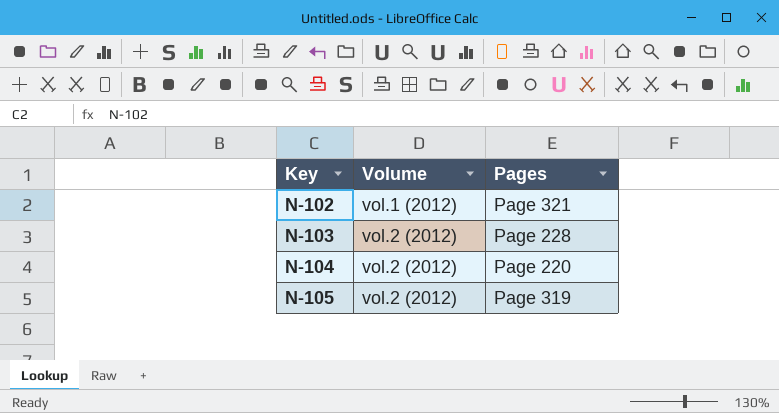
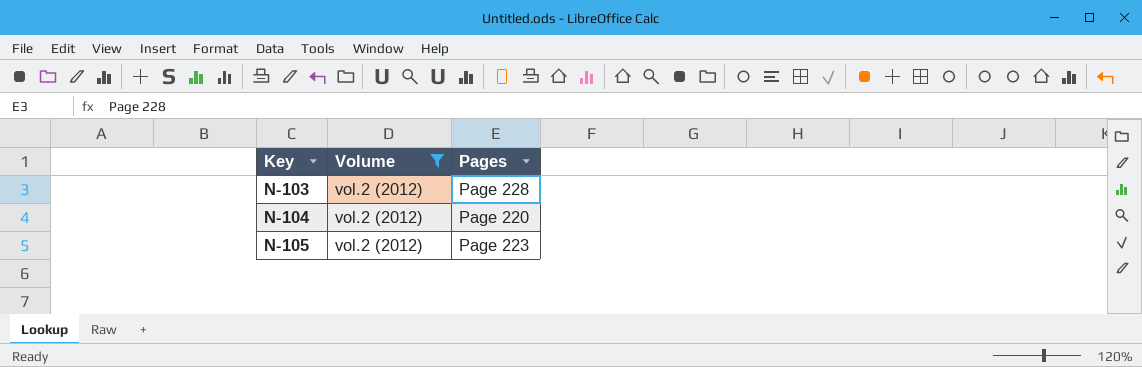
filter: none -> Volume = vol.2 (2012)
N-105 | Pages: Page 319 -> Page 223

